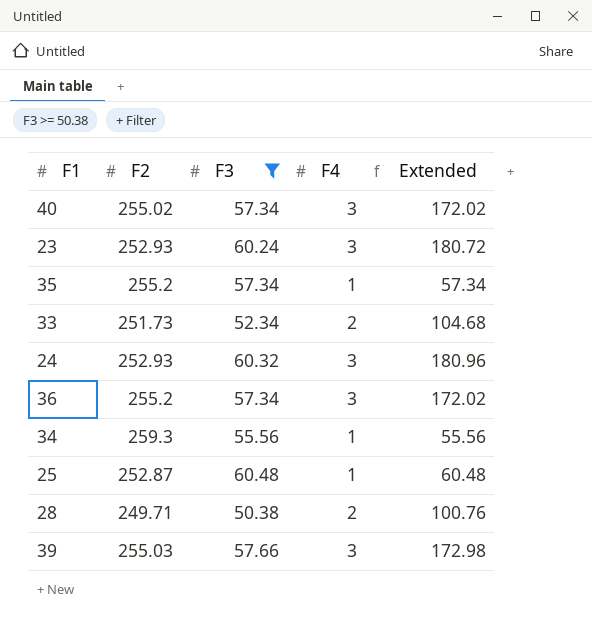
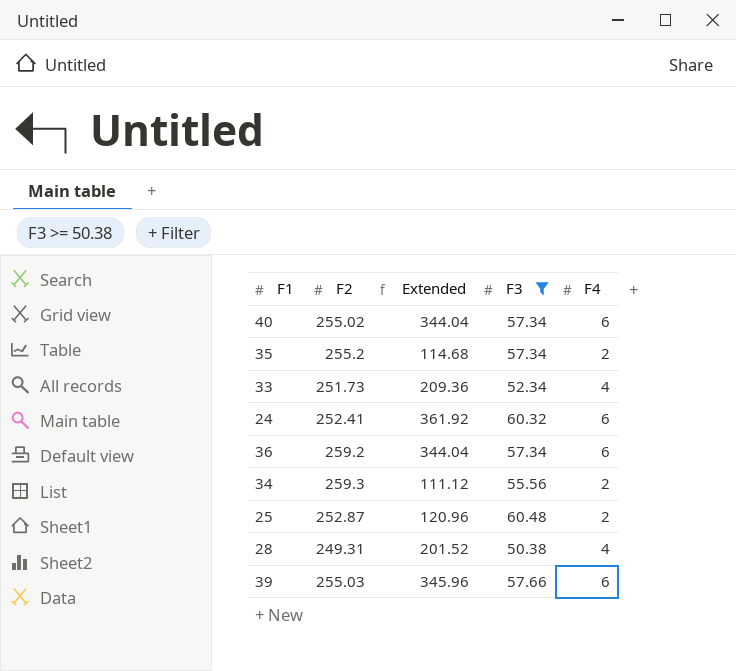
column Extended | position: 5 -> 3
row 23: 252.93 | 60.24 | 3 | 180.72 -> none
40 | Extended: 172.02 -> 344.04
40 | F4: 3 -> 6
35 | Extended: 57.34 -> 114.68
35 | F4: 1 -> 2
33 | Extended: 104.68 -> 209.36
33 | F4: 2 -> 4
24 | F2: 252.93 -> 252.41
24 | Extended: 180.96 -> 361.92
24 | F4: 3 -> 6
36 | F2: 255.2 -> 259.2
36 | Extended: 172.02 -> 344.04
36 | F4: 3 -> 6
34 | Extended: 55.56 -> 111.12
34 | F4: 1 -> 2
25 | Extended: 60.48 -> 120.96
25 | F4: 1 -> 2
28 | F2: 249.71 -> 249.31
28 | Extended: 100.76 -> 201.52
28 | F4: 2 -> 4
39 | Extended: 172.98 -> 345.96
39 | F4: 3 -> 6

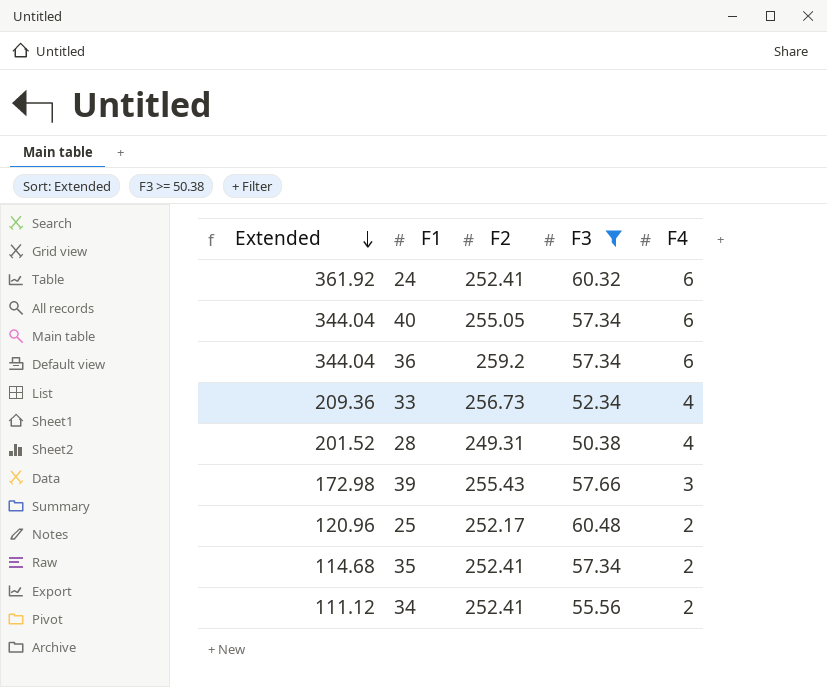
row order: none -> Extended descending
column Extended | position: 3 -> 1
40 | F2: 255.02 -> 255.05
33 | F2: 251.73 -> 256.73
39 | Extended: 345.96 -> 172.98
39 | F2: 255.03 -> 255.43
39 | F4: 6 -> 3
25 | F2: 252.87 -> 252.17
35 | F2: 255.2 -> 252.41
34 | F2: 259.3 -> 252.41

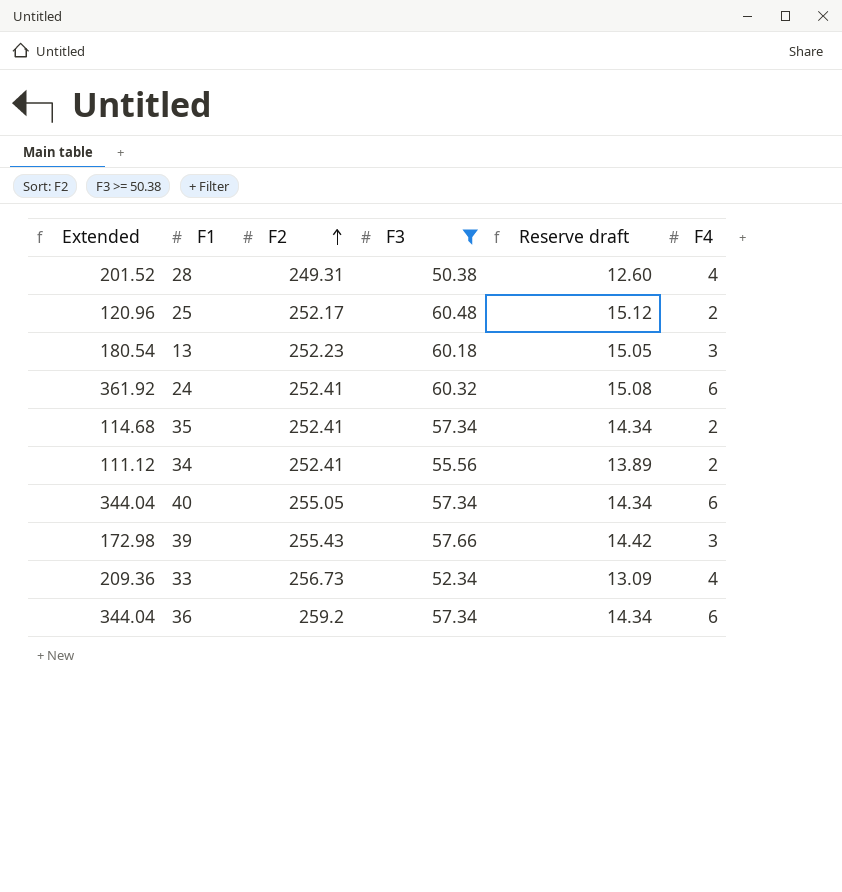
row order: Extended descending -> F2 ascending
column Reserve draft | formula: none -> [F3] * 0.25
row 13: none -> 180.54 | 252.23 | 60.18 | 15.05 | 3

